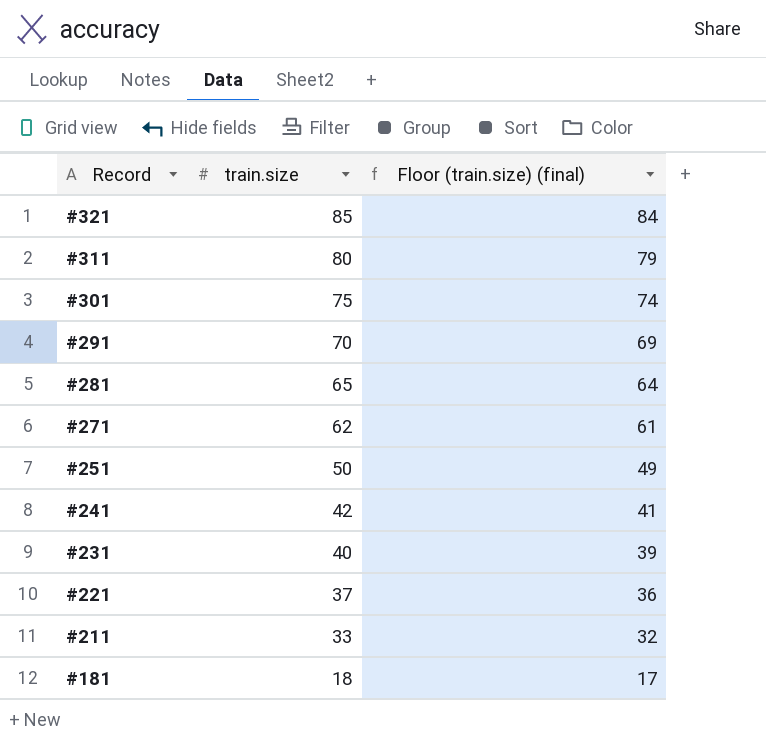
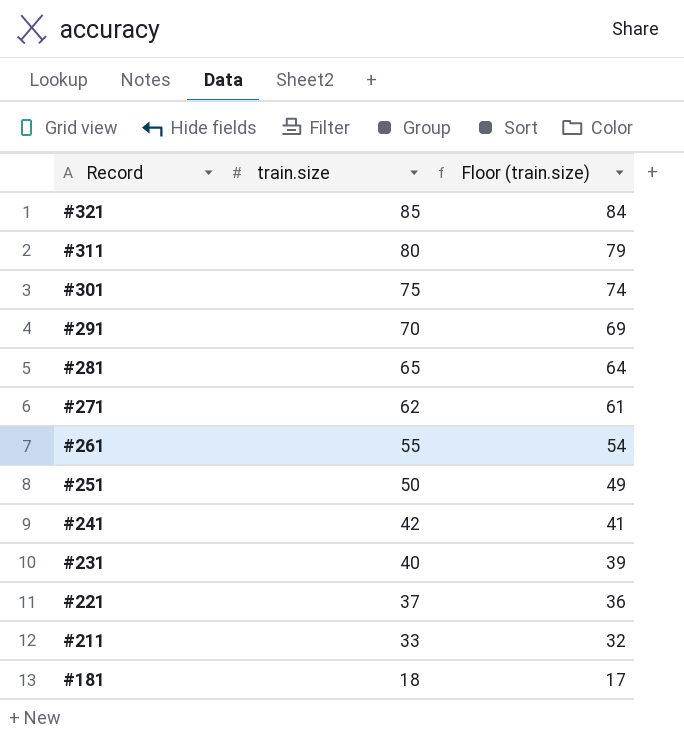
column name: Floor (train.size) (final) -> Floor (train.size)
row #261: none -> 55 | 54

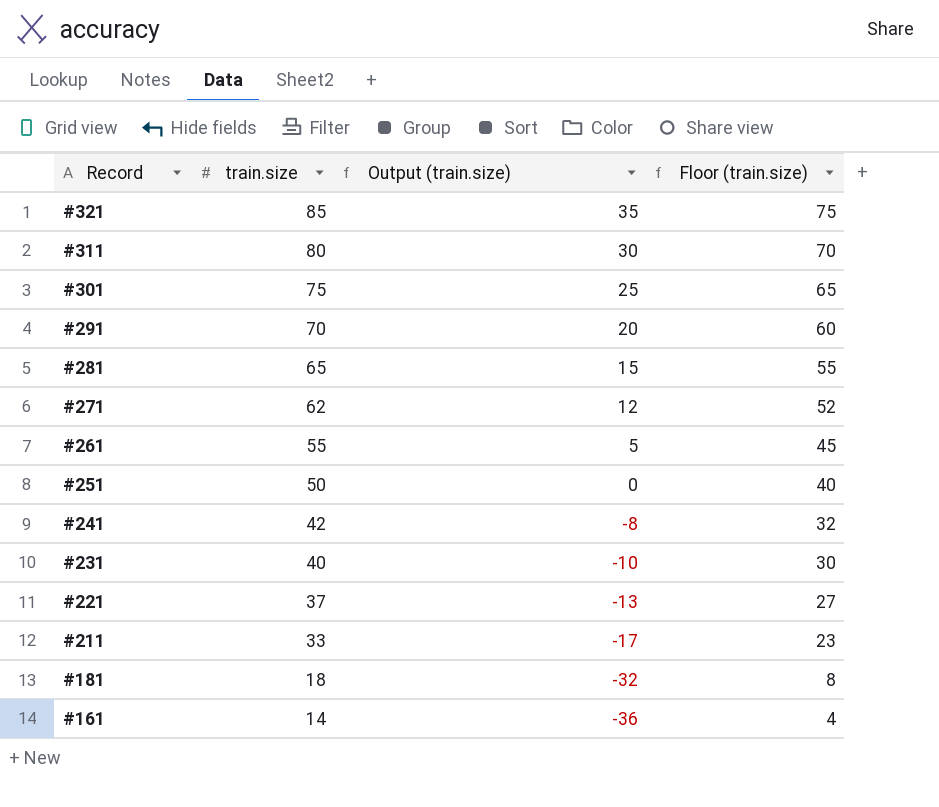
column Output (train.size) | formula: none -> [train.size] - 50
column Floor (train.size) | formula: [train.size] - 1 -> [train.size] - 10
row #161: none -> 14 | -36 | 4

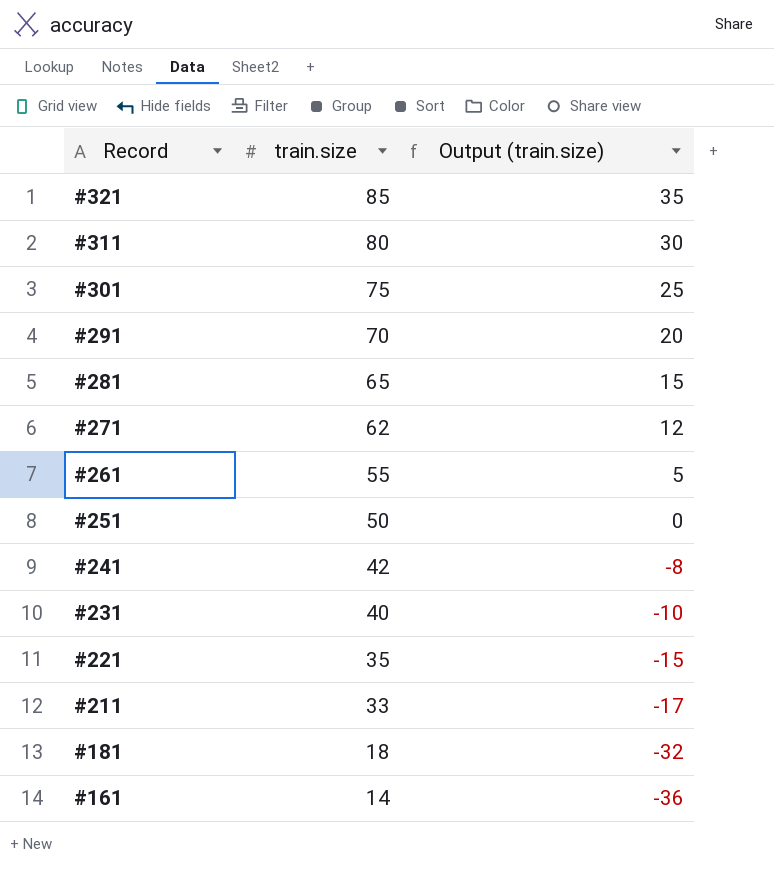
column Floor (train.size) | formula: [train.size] - 10 -> none
#221 | train.size: 37 -> 35
#221 | Output (train.size): -13 -> -15

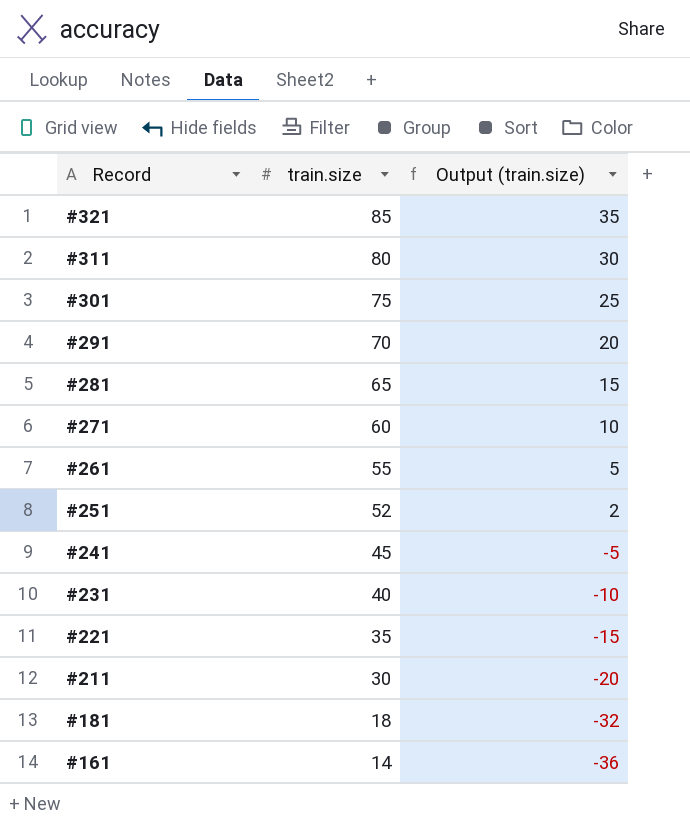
#271 | train.size: 62 -> 60
#271 | Output (train.size): 12 -> 10
#251 | train.size: 50 -> 52
#251 | Output (train.size): 0 -> 2
#241 | train.size: 42 -> 45
#241 | Output (train.size): -8 -> -5
#211 | train.size: 33 -> 30
#211 | Output (train.size): -17 -> -20

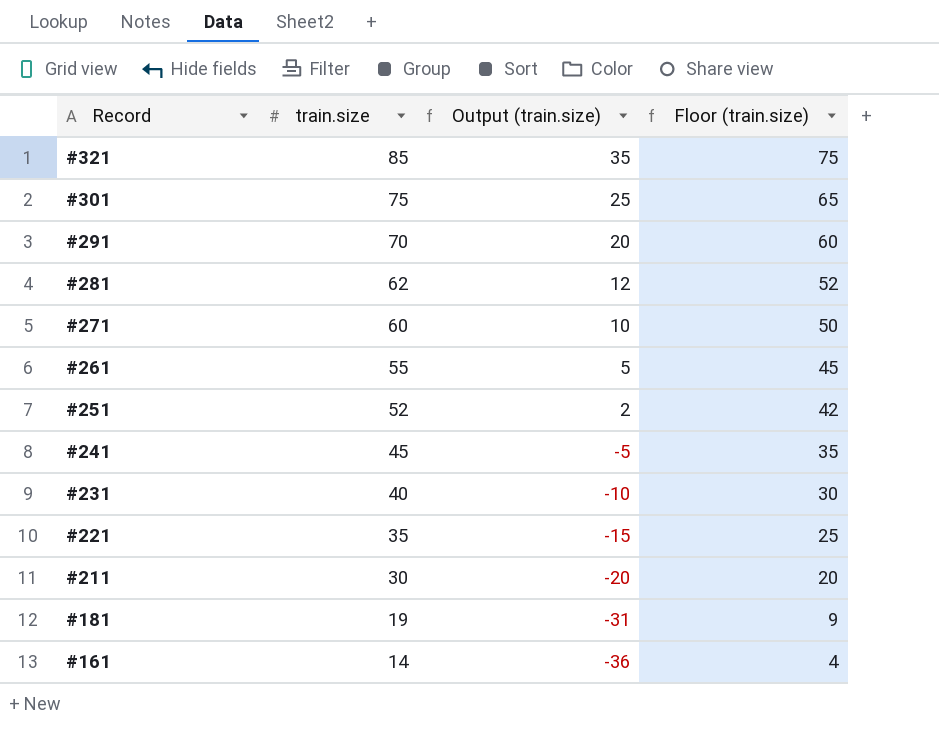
column Floor (train.size) | formula: none -> [train.size] - 10
row #311: 80 | 30 -> none
#281 | train.size: 65 -> 62
#281 | Output (train.size): 15 -> 12
#181 | train.size: 18 -> 19
#181 | Output (train.size): -32 -> -31

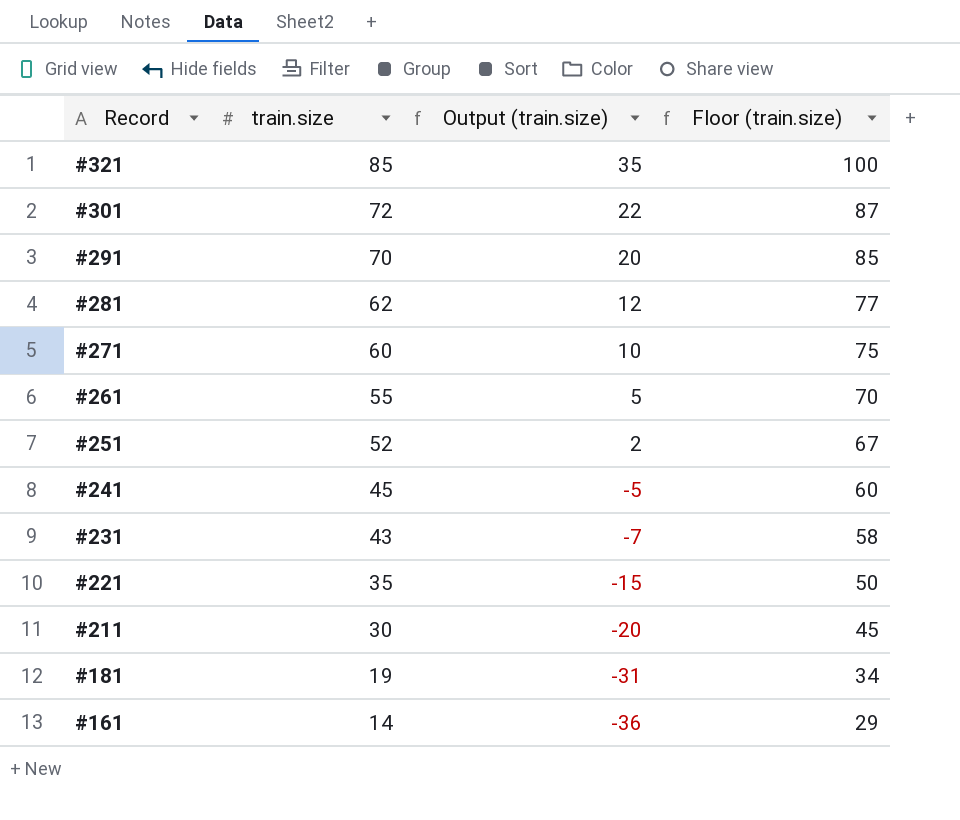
column Floor (train.size) | formula: [train.size] - 10 -> [train.size] + 15
#301 | train.size: 75 -> 72
#301 | Output (train.size): 25 -> 22
#231 | train.size: 40 -> 43
#231 | Output (train.size): -10 -> -7

